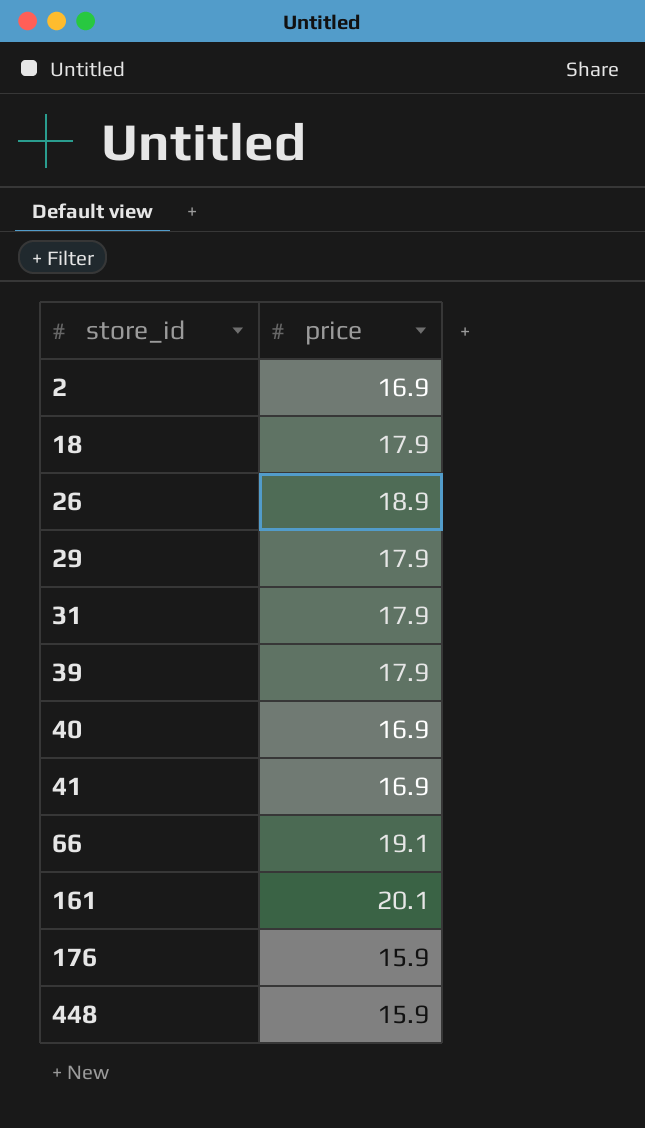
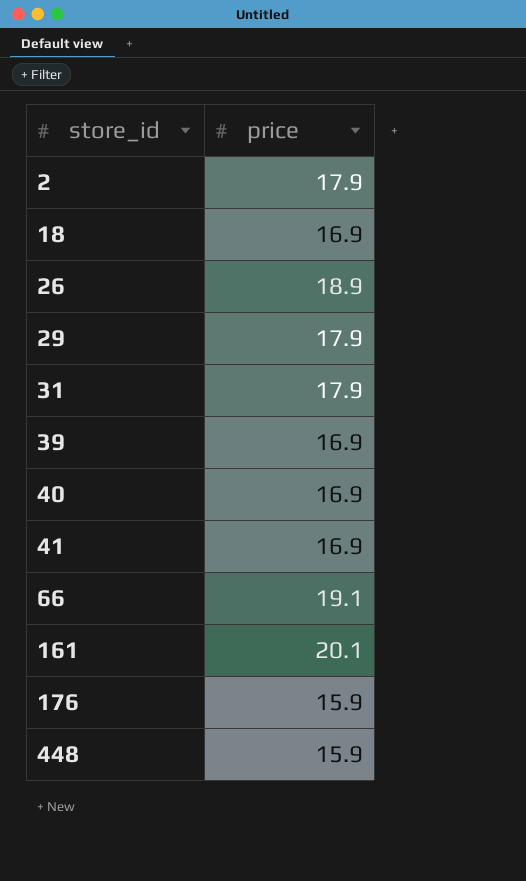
2 | price: 16.9 -> 17.9
18 | price: 17.9 -> 16.9
39 | price: 17.9 -> 16.9

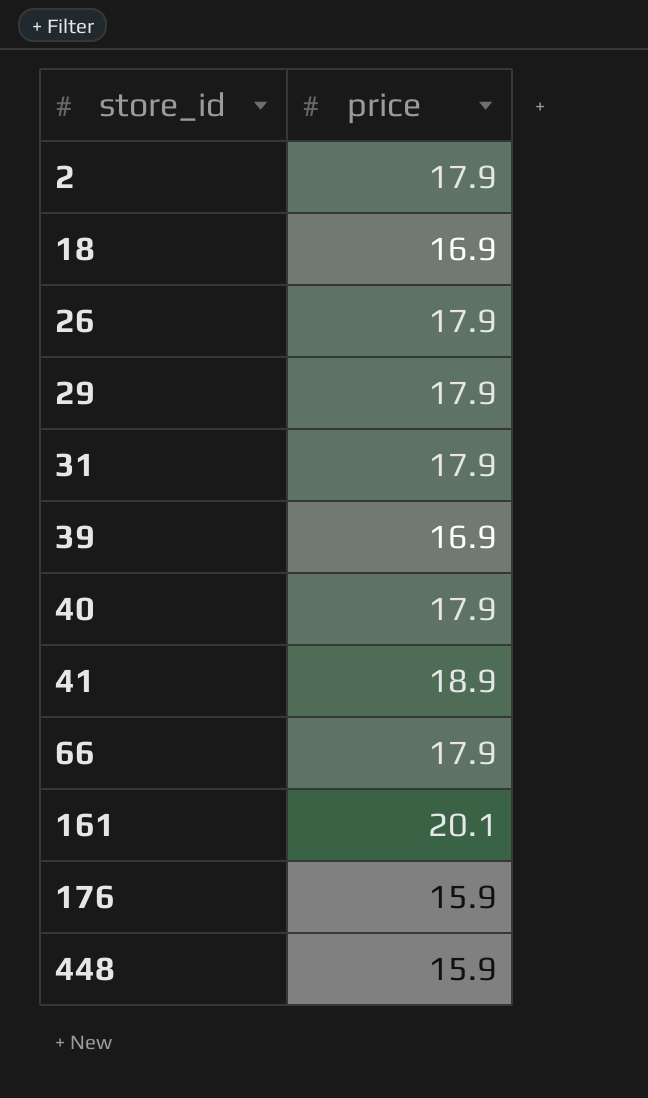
26 | price: 18.9 -> 17.9
40 | price: 16.9 -> 17.9
41 | price: 16.9 -> 18.9
66 | price: 19.1 -> 17.9

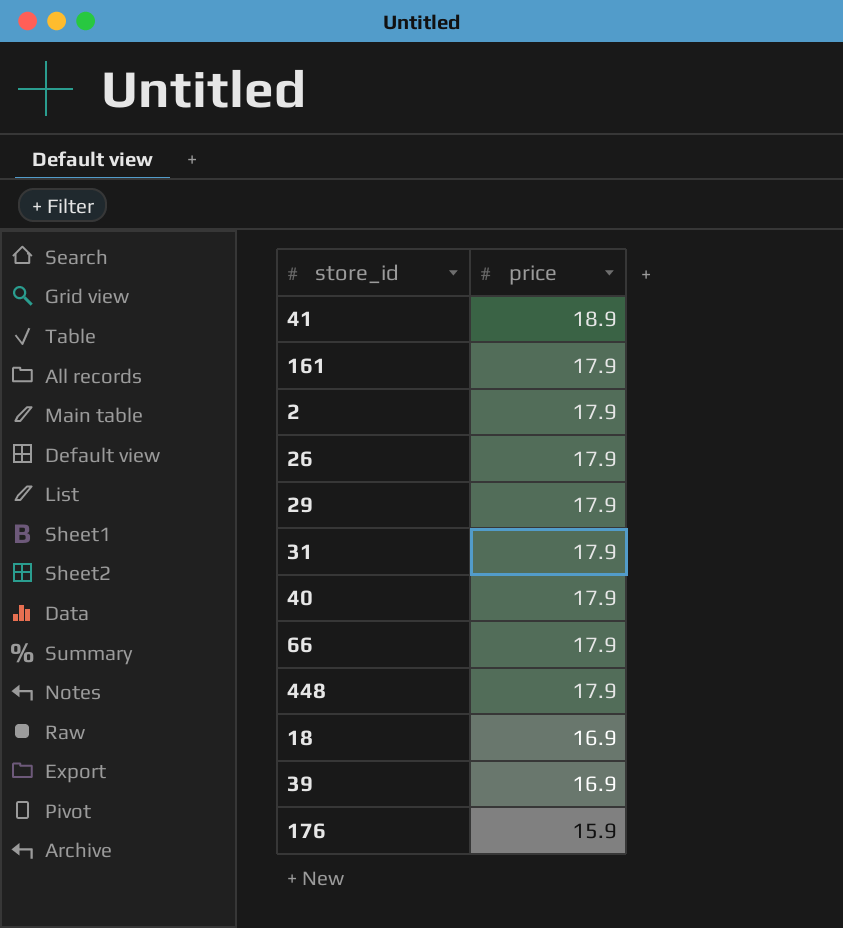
row order: store_id ascending -> price descending
161 | price: 20.1 -> 17.9
448 | price: 15.9 -> 17.9

